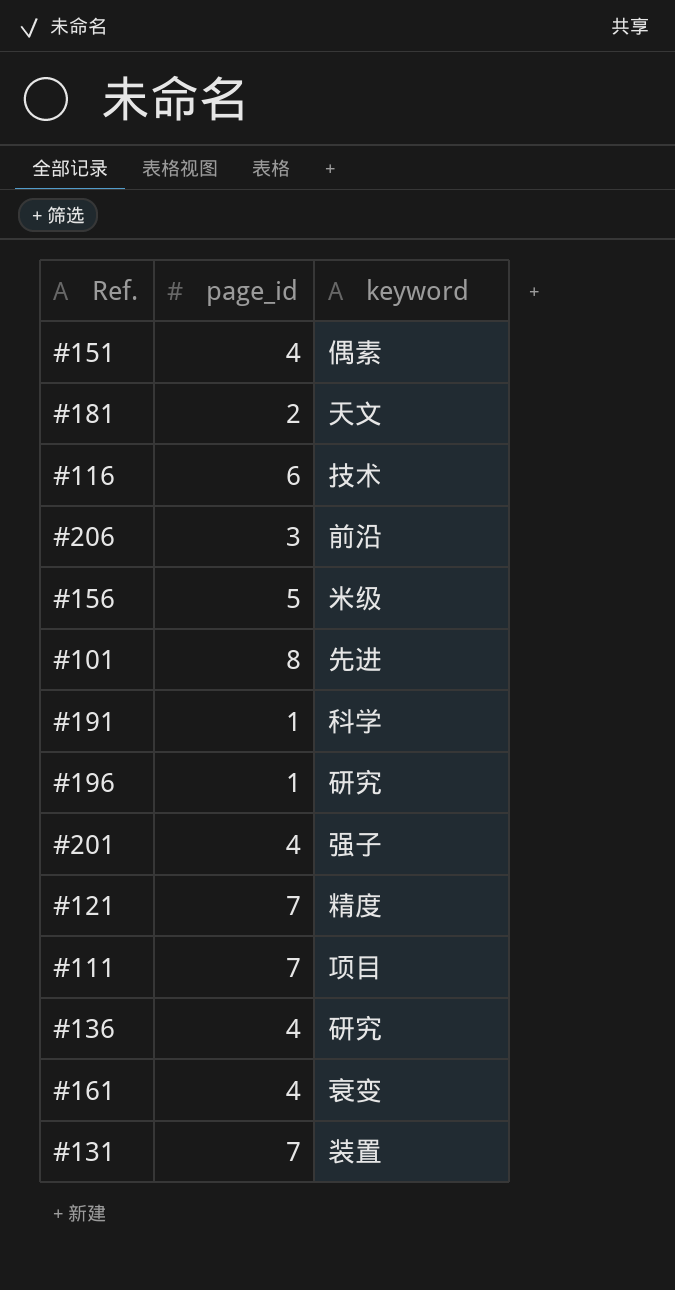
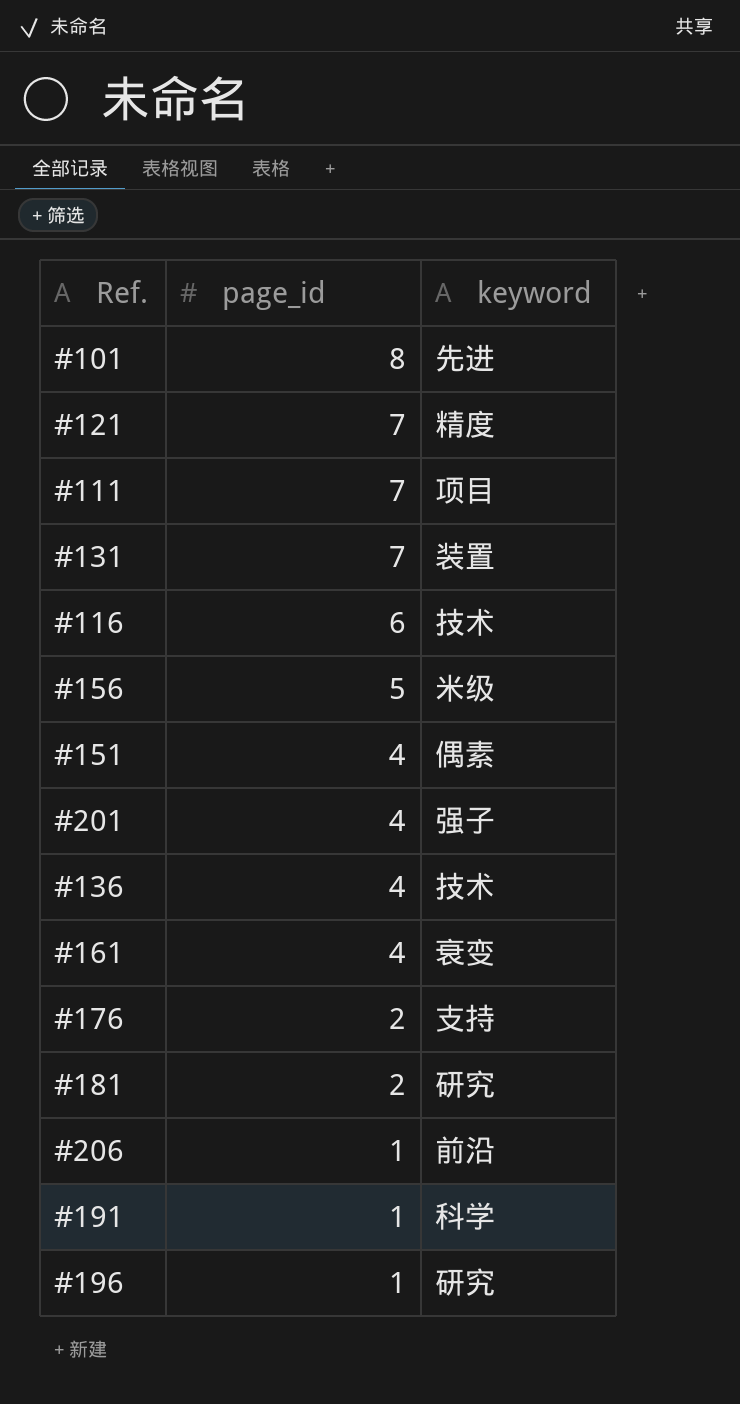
row order: none -> page_id descending
#136 | keyword: 研究 -> 技术
row #176: none -> 2 | 支持
#181 | keyword: 天文 -> 研究
#206 | page_id: 3 -> 1

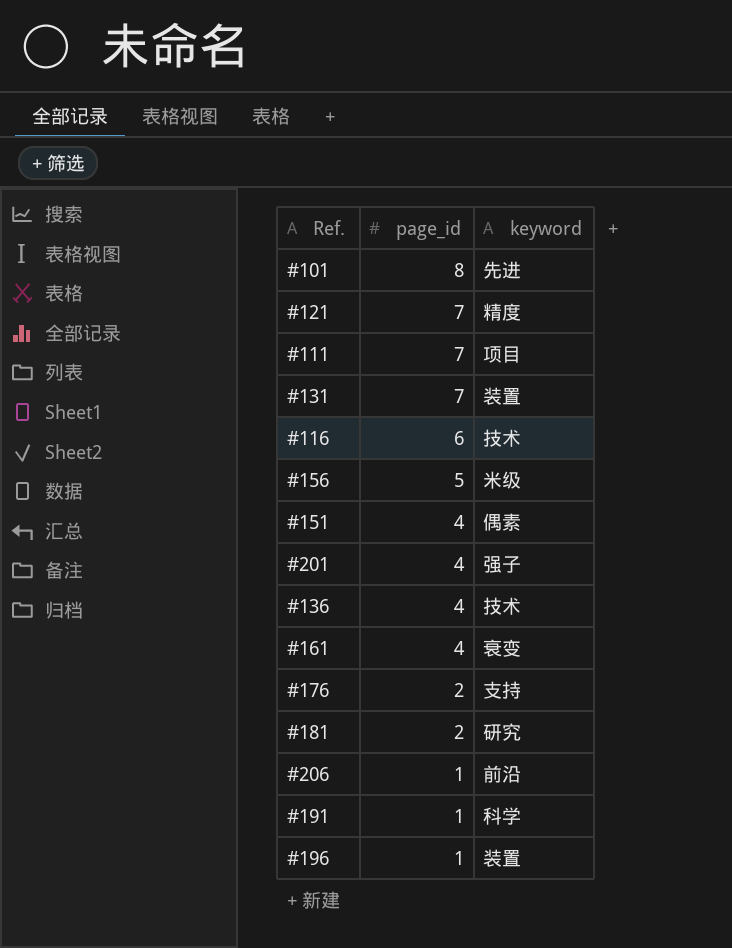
#196 | keyword: 研究 -> 装置

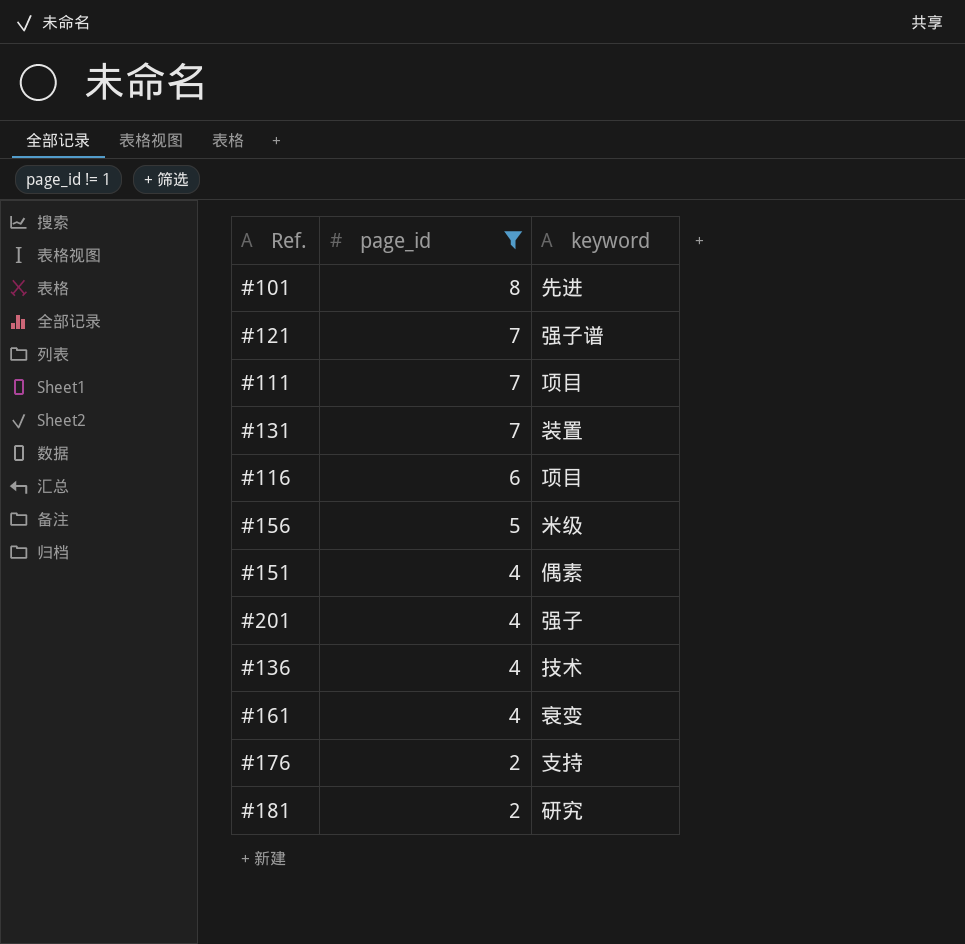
filter: none -> page_id != 1
#121 | keyword: 精度 -> 强子谱
#116 | keyword: 技术 -> 项目

